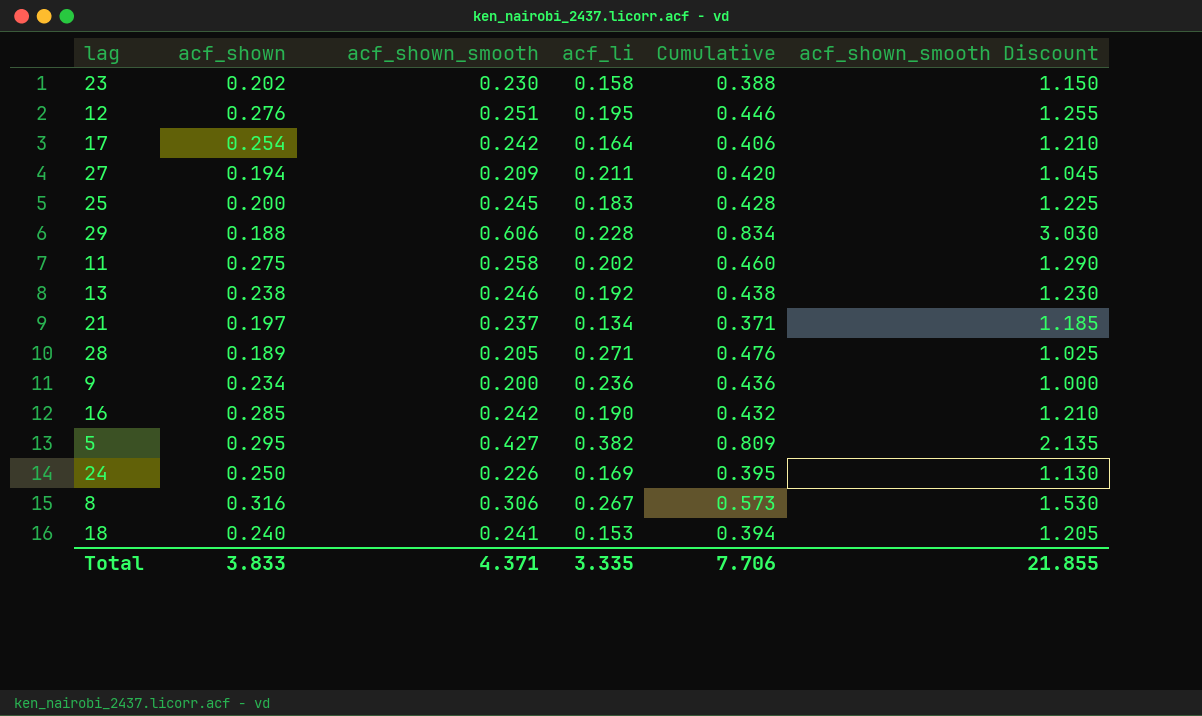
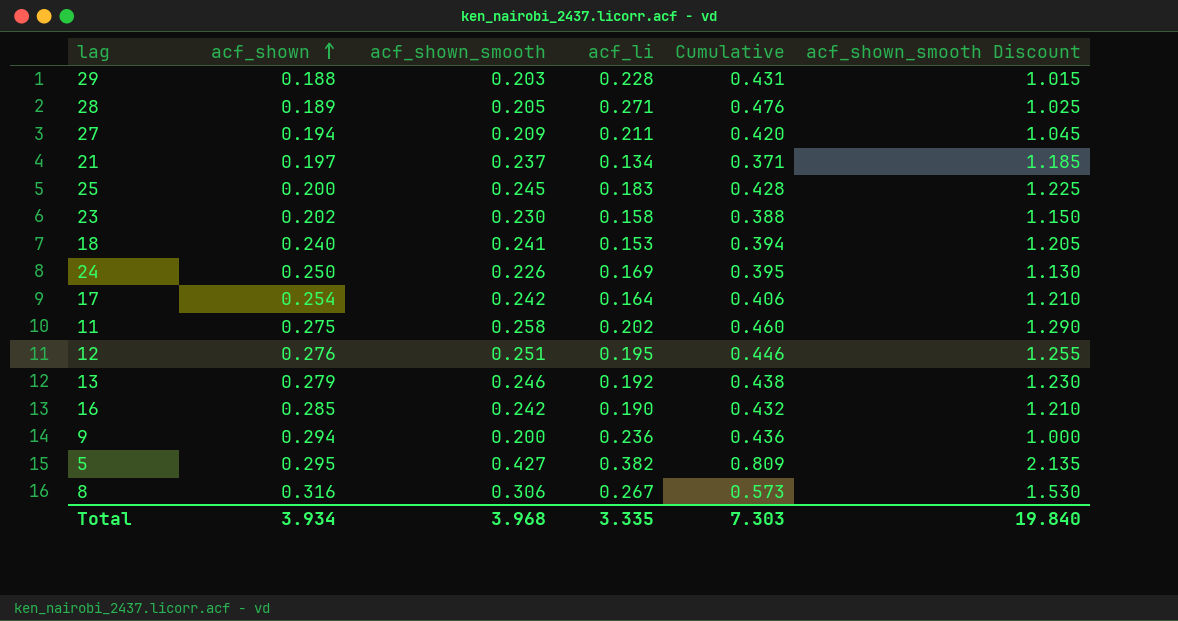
row order: none -> acf_shown ascending
29 | acf_shown_smooth: 0.606 -> 0.203
29 | Cumulative: 0.834 -> 0.431
29 | acf_shown_smooth Discount: 3.030 -> 1.015
13 | acf_shown: 0.238 -> 0.279
9 | acf_shown: 0.234 -> 0.294
Total | acf_shown: 3.833 -> 3.934
Total | acf_shown_smooth: 4.371 -> 3.968
Total | Cumulative: 7.706 -> 7.303
Total | acf_shown_smooth Discount: 21.855 -> 19.840

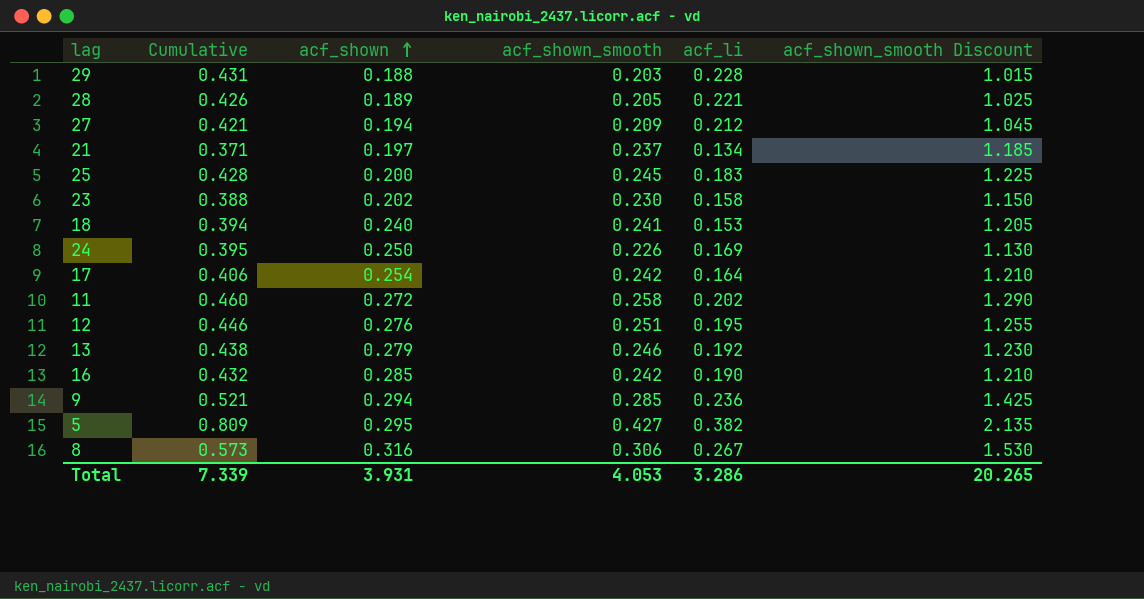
column Cumulative | position: 5 -> 2
28 | Cumulative: 0.476 -> 0.426
28 | acf_li: 0.271 -> 0.221
27 | Cumulative: 0.420 -> 0.421
27 | acf_li: 0.211 -> 0.212
11 | acf_shown: 0.275 -> 0.272
9 | Cumulative: 0.436 -> 0.521
9 | acf_shown_smooth: 0.200 -> 0.285
9 | acf_shown_smooth Discount: 1.000 -> 1.425
Total | Cumulative: 7.303 -> 7.339
Total | acf_shown: 3.934 -> 3.931
Total | acf_shown_smooth: 3.968 -> 4.053
Total | acf_li: 3.335 -> 3.286
Total | acf_shown_smooth Discount: 19.840 -> 20.265

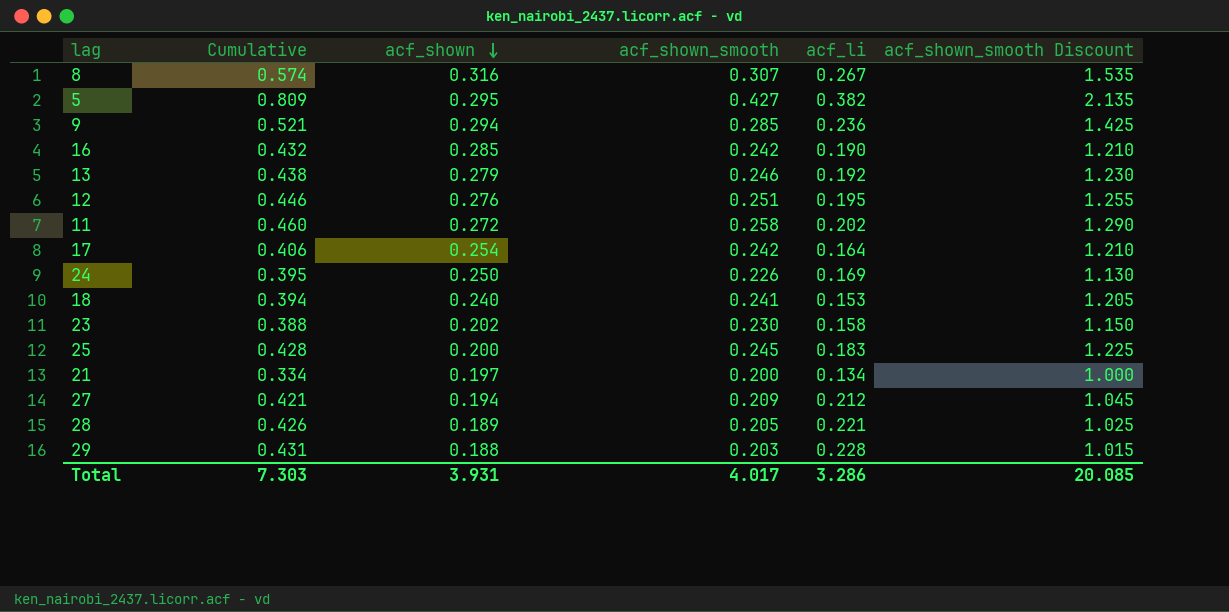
row order: acf_shown ascending -> acf_shown descending
8 | Cumulative: 0.573 -> 0.574
8 | acf_shown_smooth: 0.306 -> 0.307
8 | acf_shown_smooth Discount: 1.530 -> 1.535
21 | Cumulative: 0.371 -> 0.334
21 | acf_shown_smooth: 0.237 -> 0.200
21 | acf_shown_smooth Discount: 1.185 -> 1.000
Total | Cumulative: 7.339 -> 7.303
Total | acf_shown_smooth: 4.053 -> 4.017
Total | acf_shown_smooth Discount: 20.265 -> 20.085

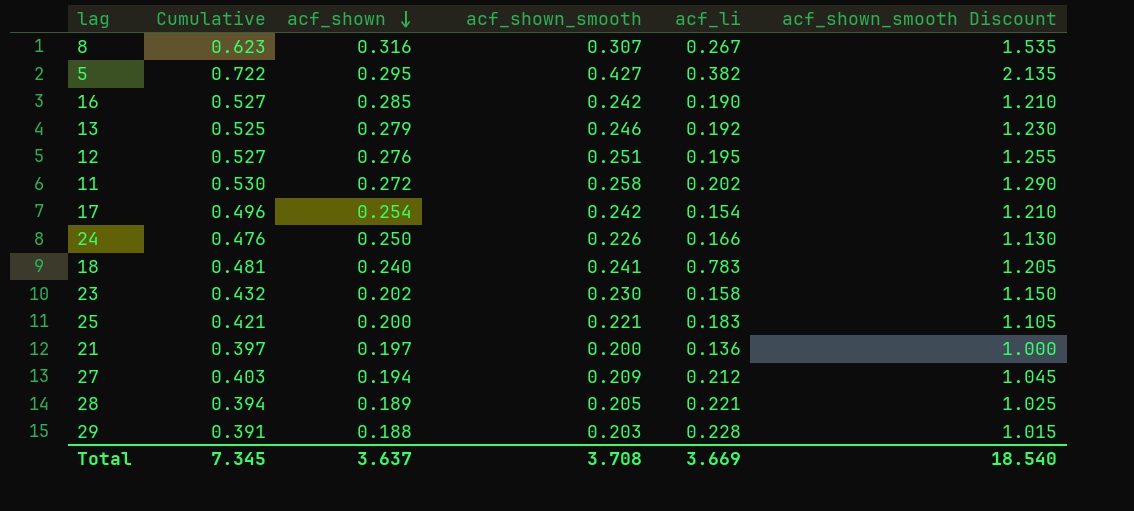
column Cumulative | formula: [acf_shown_smooth] + [acf_li] -> [acf_shown] + [acf_shown_smooth]
row 9: 0.521 | 0.294 | 0.285 | 0.236 | 1.425 -> none
17 | acf_li: 0.164 -> 0.154
24 | acf_li: 0.169 -> 0.166
18 | acf_li: 0.153 -> 0.783
25 | acf_shown_smooth: 0.245 -> 0.221
25 | acf_shown_smooth Discount: 1.225 -> 1.105
21 | acf_li: 0.134 -> 0.136
Total | Cumulative: 7.303 -> 7.345
Total | acf_shown: 3.931 -> 3.637
Total | acf_shown_smooth: 4.017 -> 3.708
Total | acf_li: 3.286 -> 3.669
Total | acf_shown_smooth Discount: 20.085 -> 18.540

